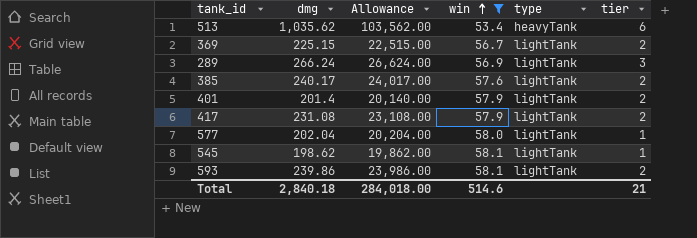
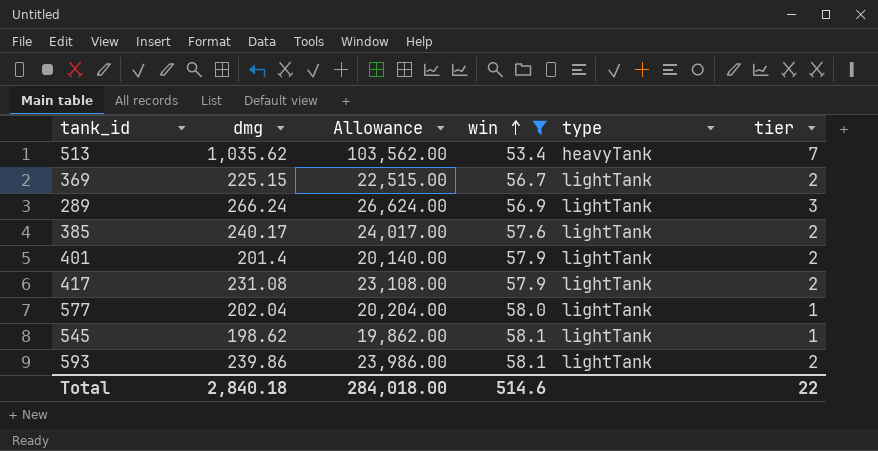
513 | tier: 6 -> 7
Total | tier: 21 -> 22

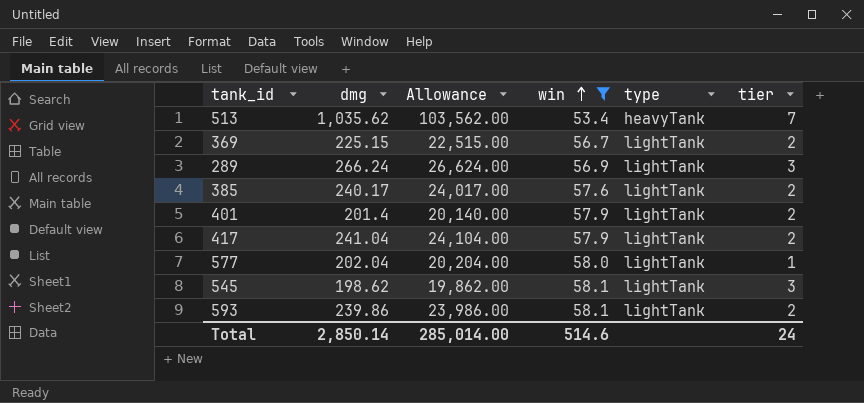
417 | dmg: 231.08 -> 241.04
417 | Allowance: 23,108.00 -> 24,104.00
545 | tier: 1 -> 3
Total | dmg: 2,840.18 -> 2,850.14
Total | Allowance: 284,018.00 -> 285,014.00
Total | tier: 22 -> 24

